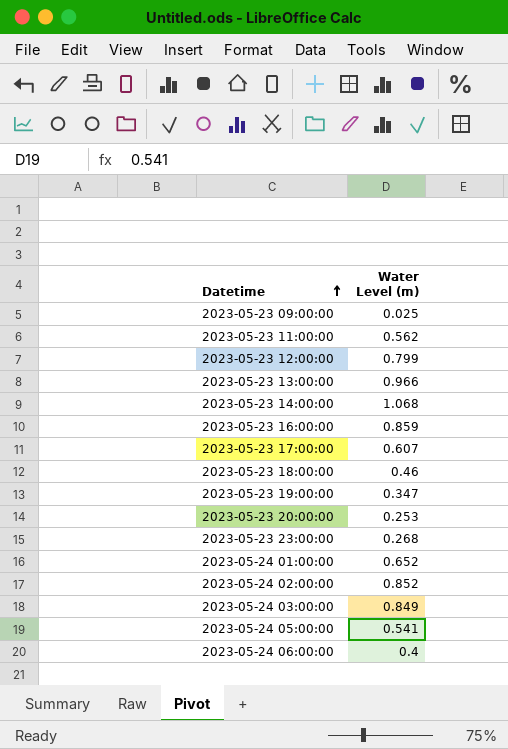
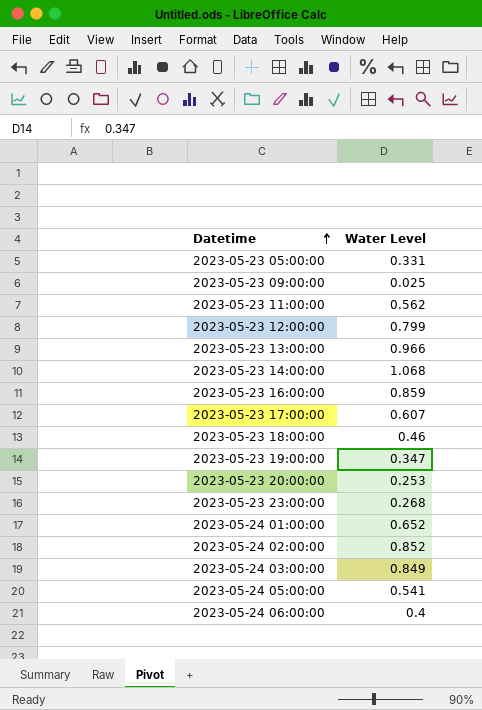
column name: Water Level (m) -> Water Level
row 2023-05-23 05:00:00: none -> 0.331

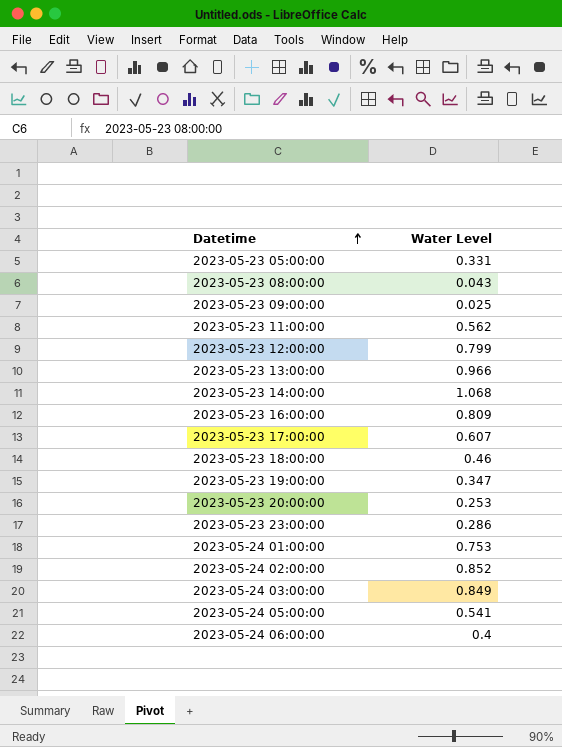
row 2023-05-23 08:00:00: none -> 0.043
2023-05-23 16:00:00 | Water Level: 0.859 -> 0.809
2023-05-23 23:00:00 | Water Level: 0.268 -> 0.286
2023-05-24 01:00:00 | Water Level: 0.652 -> 0.753

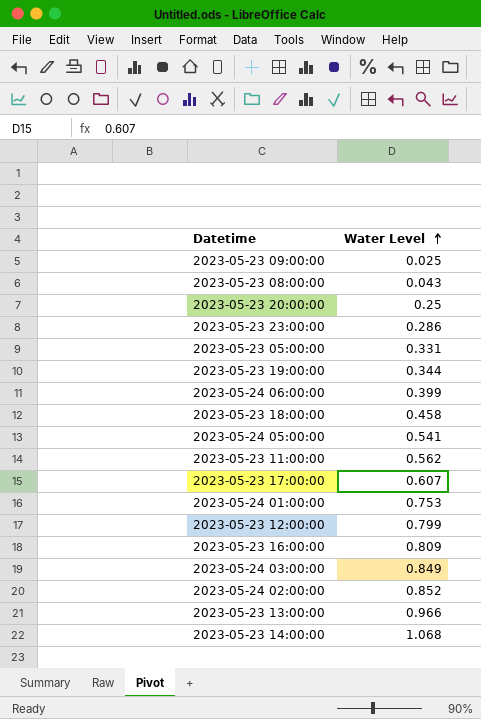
row order: Datetime ascending -> Water Level ascending
2023-05-23 20:00:00 | Water Level: 0.253 -> 0.25
2023-05-23 19:00:00 | Water Level: 0.347 -> 0.344
2023-05-24 06:00:00 | Water Level: 0.4 -> 0.399
2023-05-23 18:00:00 | Water Level: 0.46 -> 0.458

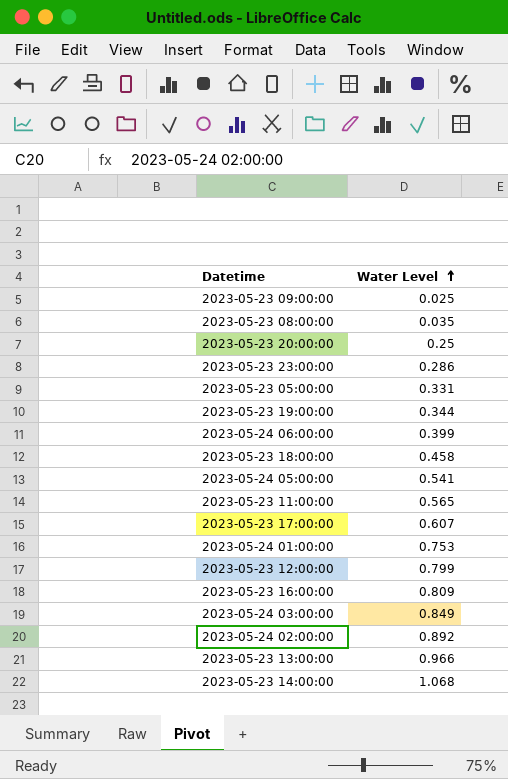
2023-05-23 08:00:00 | Water Level: 0.043 -> 0.035
2023-05-23 11:00:00 | Water Level: 0.562 -> 0.565
2023-05-24 02:00:00 | Water Level: 0.852 -> 0.892

